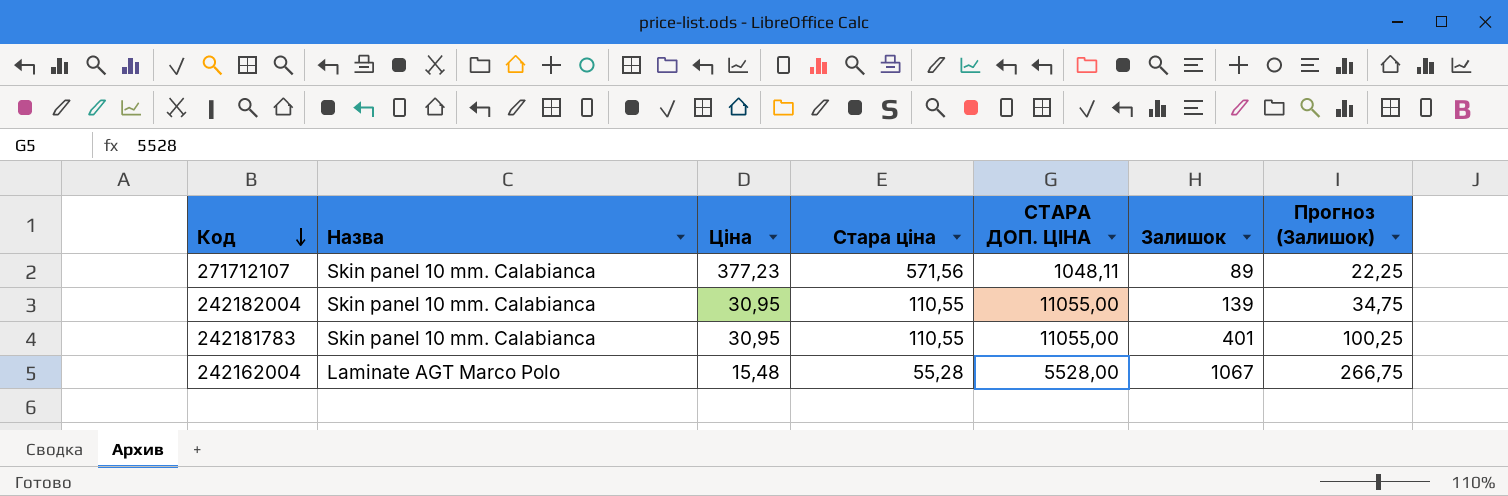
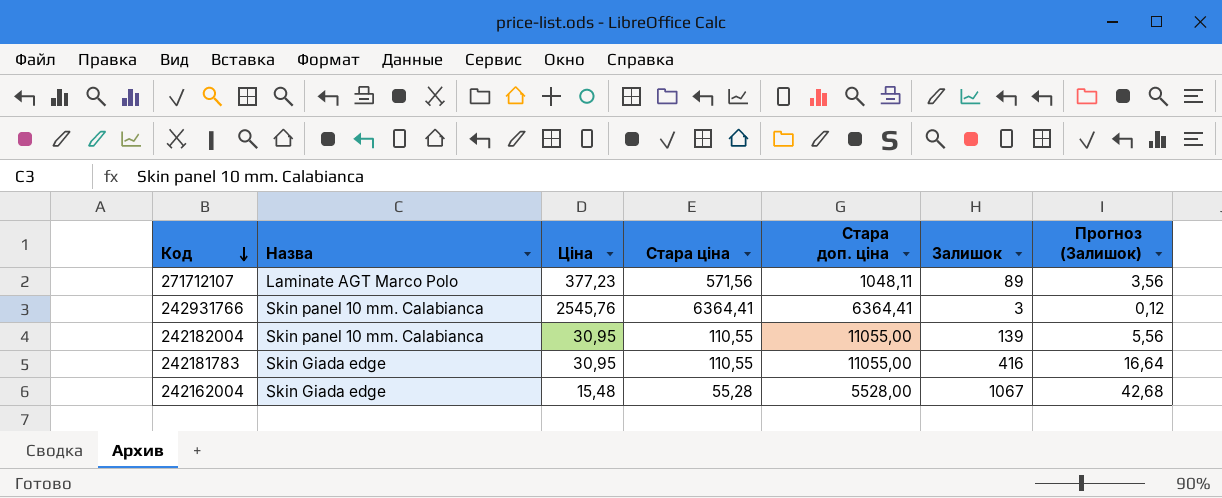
column name: СТАРА ДОП. ЦІНА -> Стара доп. ціна
column Прогноз (Залишок) | formula: [Залишок] * 0,25 -> [Залишок] * 0,04
271712107 | Назва: Skin panel 10 mm. Calabianca -> Laminate AGT Marco Polo
row 242931766: none -> Skin panel 10 mm. Calabianca | 2545,76 | 6364,41 | 6364,41 | 3 | 0,12
242181783 | Назва: Skin panel 10 mm. Calabianca -> Skin Giada edge
242181783 | Залишок: 401 -> 416
242162004 | Назва: Laminate AGT Marco Polo -> Skin Giada edge

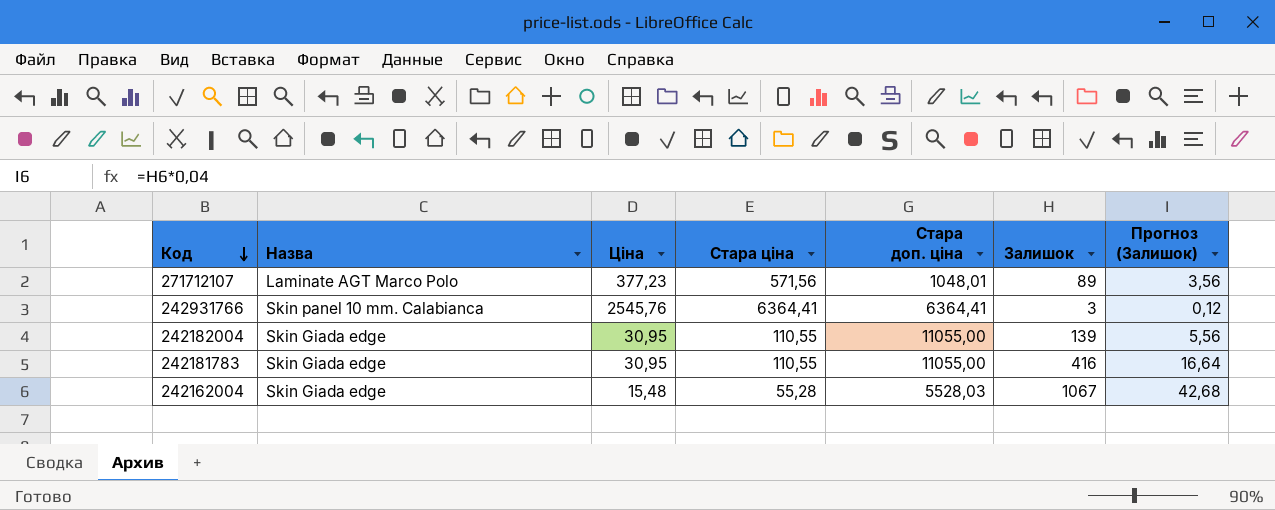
271712107 | Стара доп. ціна: 1048,11 -> 1048,01
242182004 | Назва: Skin panel 10 mm. Calabianca -> Skin Giada edge
242162004 | Стара доп. ціна: 5528,00 -> 5528,03

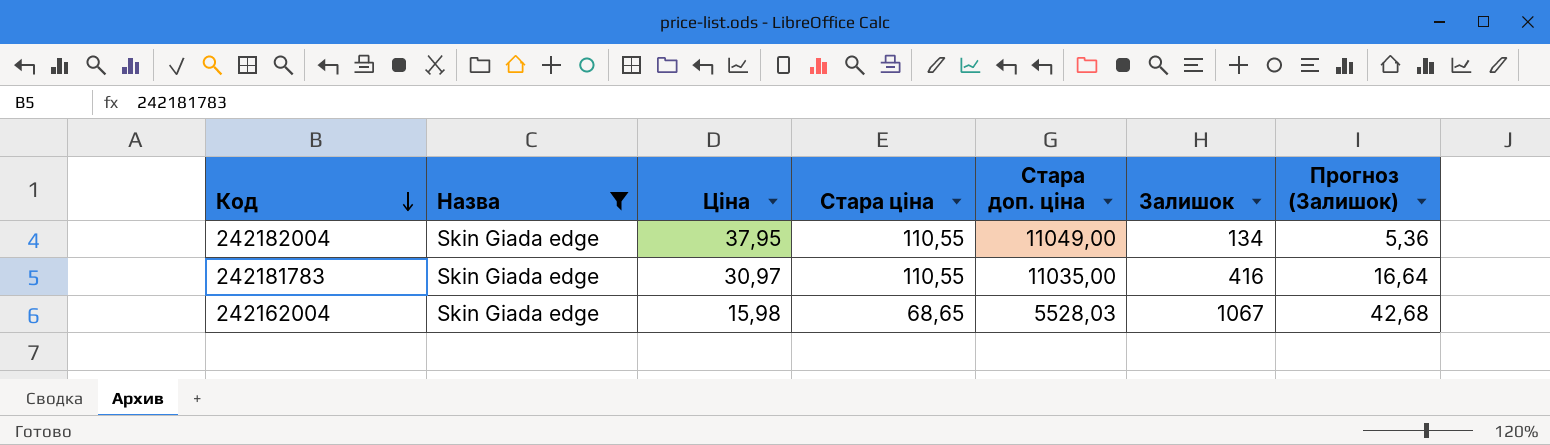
filter: none -> Назва = Skin Giada edge
242182004 | Ціна: 30,95 -> 37,95
242182004 | Стара доп. ціна: 11055,00 -> 11049,00
242182004 | Залишок: 139 -> 134
242182004 | Прогноз (Залишок): 5,56 -> 5,36
242181783 | Ціна: 30,95 -> 30,97
242181783 | Стара доп. ціна: 11055,00 -> 11035,00
242162004 | Ціна: 15,48 -> 15,98
242162004 | Стара ціна: 55,28 -> 68,65

